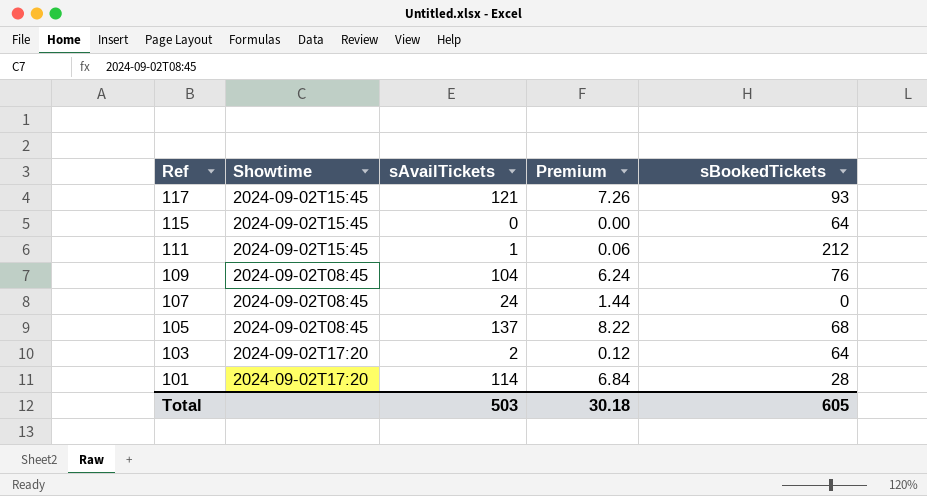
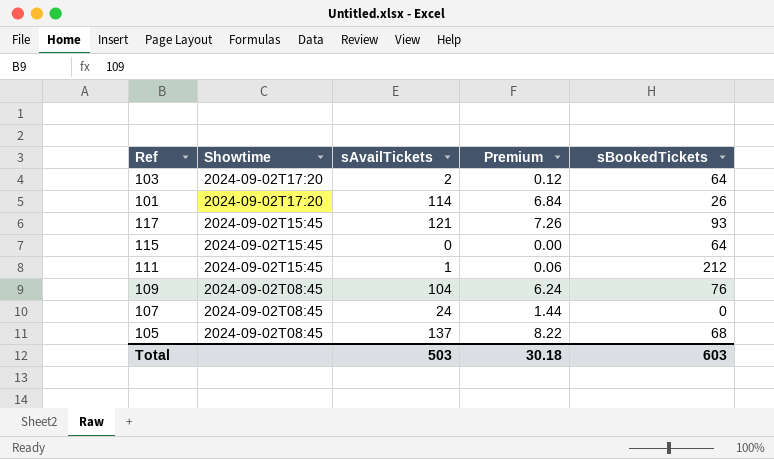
row order: Ref descending -> Showtime descending
101 | sBookedTickets: 28 -> 26
Total | sBookedTickets: 605 -> 603

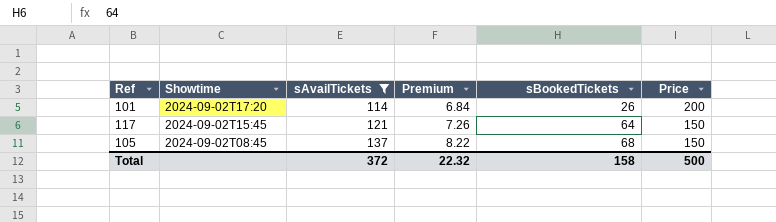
filter: none -> sAvailTickets >= 114
column Price | position: none -> 6
117 | sBookedTickets: 93 -> 64
Total | sAvailTickets: 503 -> 372
Total | Premium: 30.18 -> 22.32
Total | sBookedTickets: 603 -> 158

